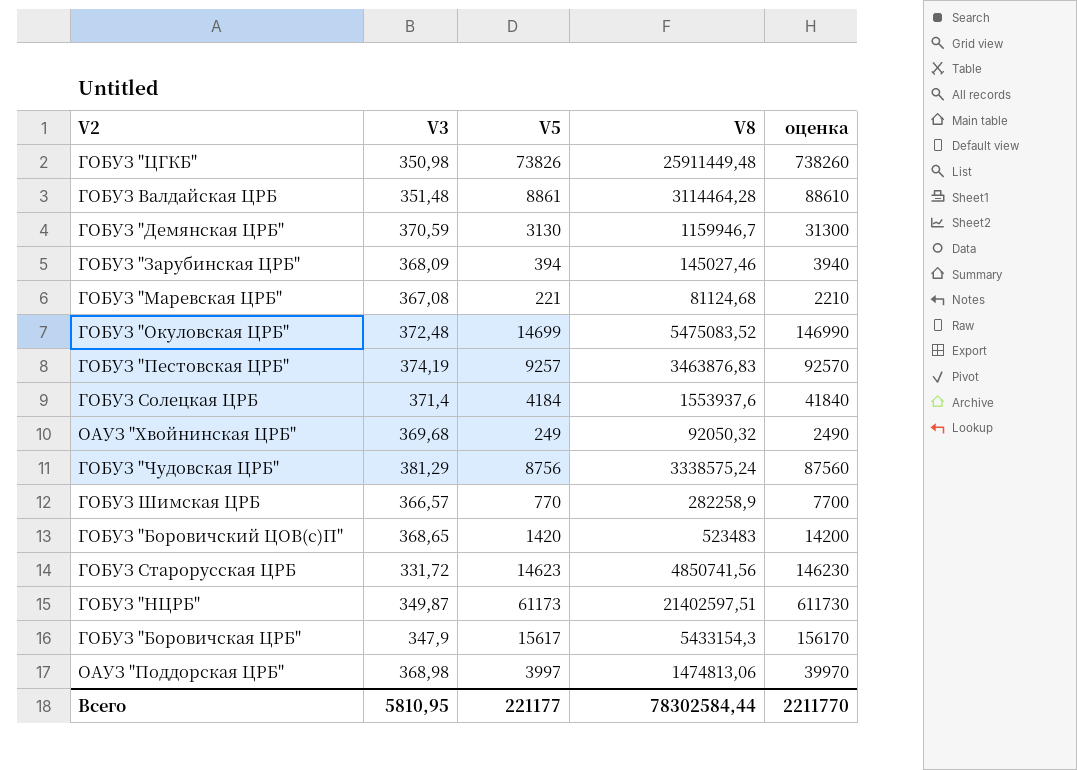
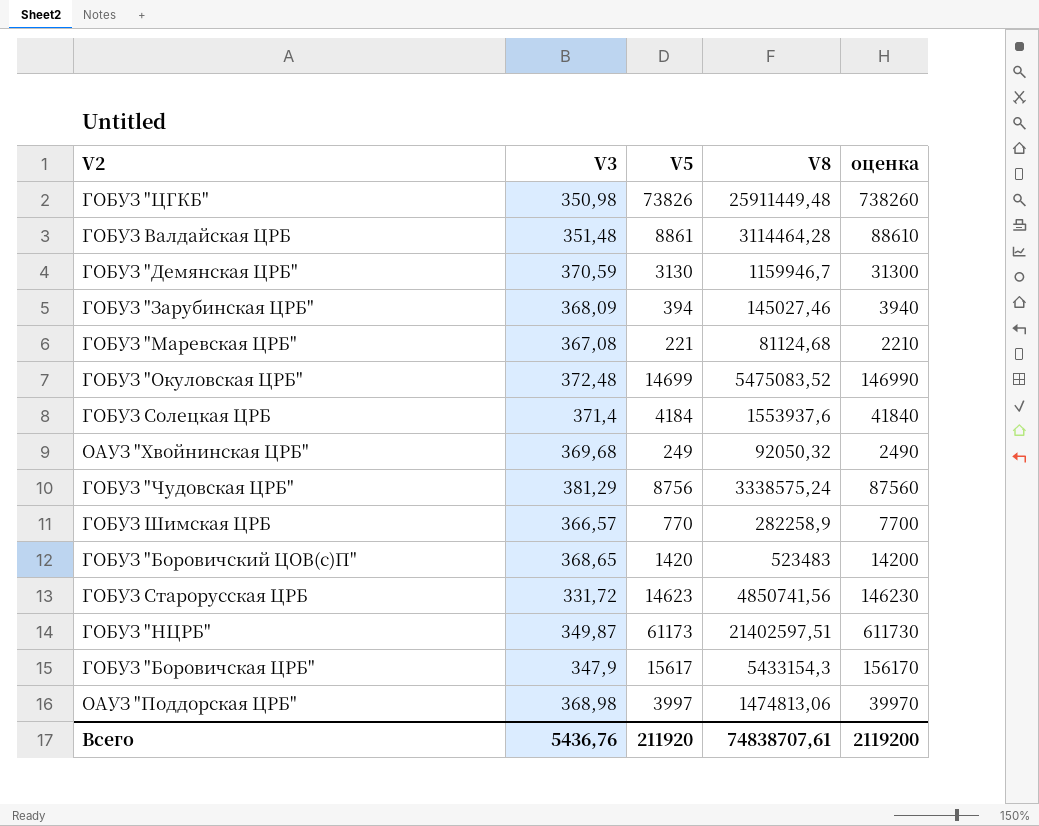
row ГОБУЗ "Пестовская ЦРБ": 374,19 | 9257 | 3463876,83 | 92570 -> none
Всего | V3: 5810,95 -> 5436,76
Всего | V5: 221177 -> 211920
Всего | V8: 78302584,44 -> 74838707,61
Всего | оценка: 2211770 -> 2119200

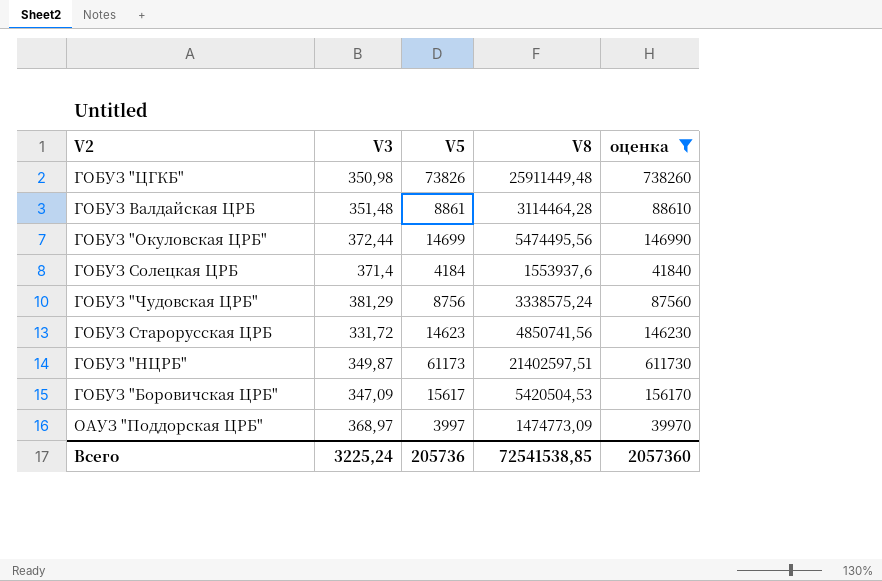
filter: none -> оценка >= 39970
ГОБУЗ "Окуловская ЦРБ" | V3: 372,48 -> 372,44
ГОБУЗ "Окуловская ЦРБ" | V8: 5475083,52 -> 5474495,56
ГОБУЗ "Боровичская ЦРБ" | V3: 347,9 -> 347,09
ГОБУЗ "Боровичская ЦРБ" | V8: 5433154,3 -> 5420504,53
ОАУЗ "Поддорская ЦРБ" | V3: 368,98 -> 368,97
ОАУЗ "Поддорская ЦРБ" | V8: 1474813,06 -> 1474773,09
Всего | V3: 5436,76 -> 3225,24
Всего | V5: 211920 -> 205736
Всего | V8: 74838707,61 -> 72541538,85
Всего | оценка: 2119200 -> 2057360

